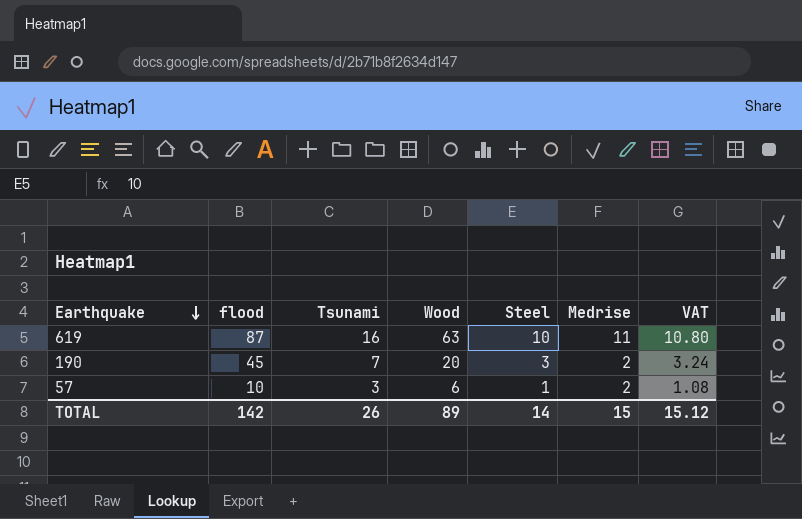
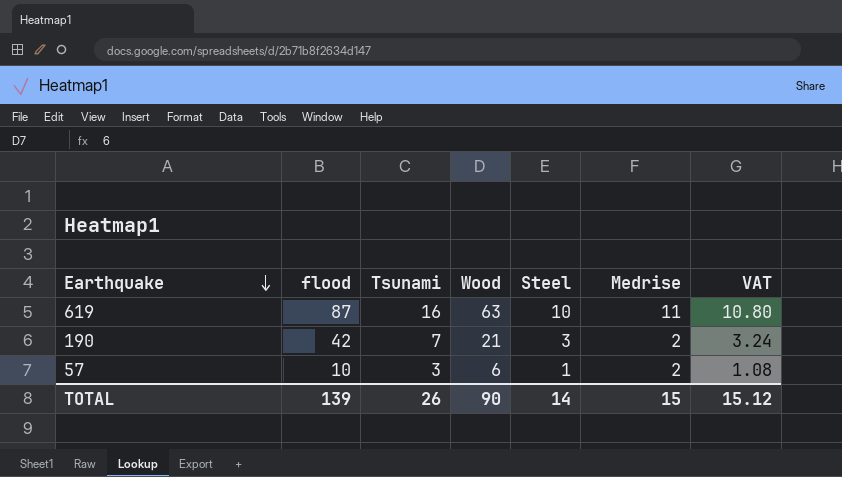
190 | flood: 45 -> 42
190 | Wood: 20 -> 21
TOTAL | flood: 142 -> 139
TOTAL | Wood: 89 -> 90

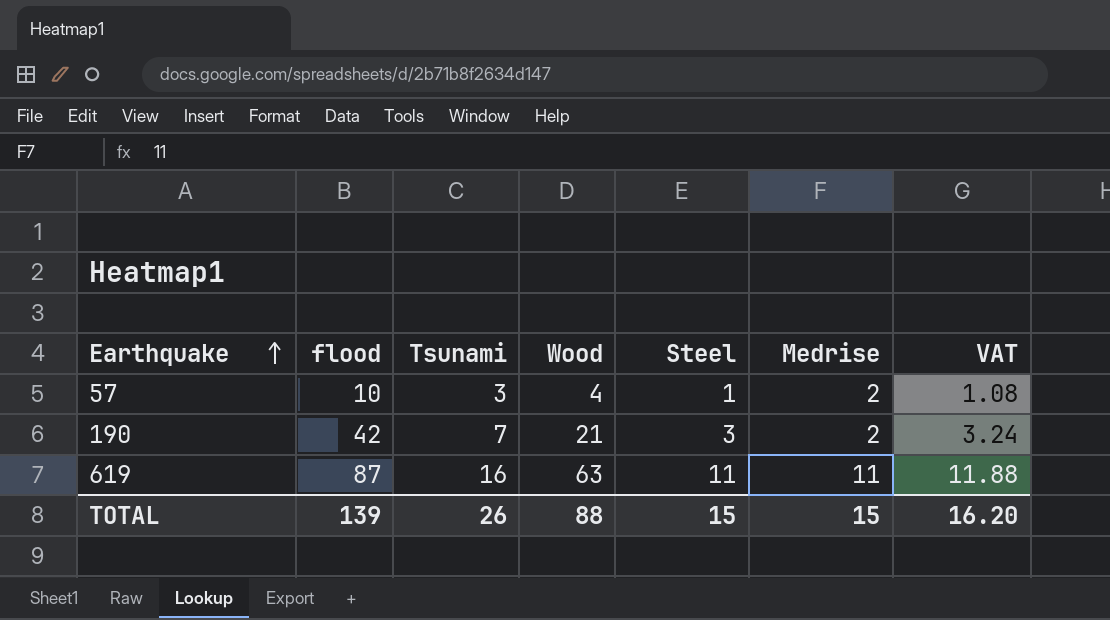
row order: Earthquake descending -> Earthquake ascending
57 | Wood: 6 -> 4
619 | Steel: 10 -> 11
619 | VAT: 10.80 -> 11.88
TOTAL | Wood: 90 -> 88
TOTAL | Steel: 14 -> 15
TOTAL | VAT: 15.12 -> 16.20

